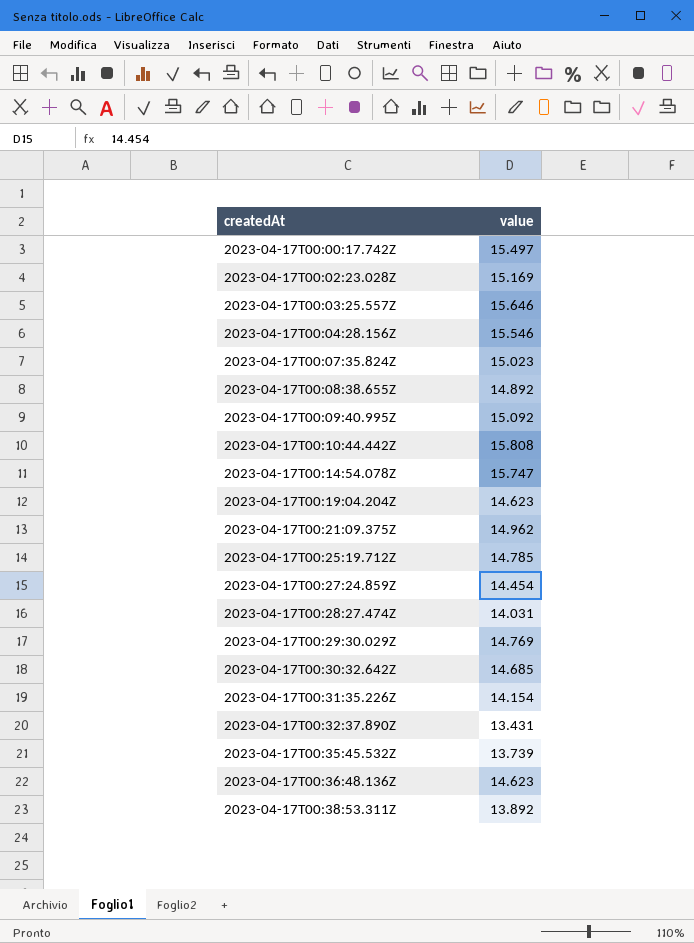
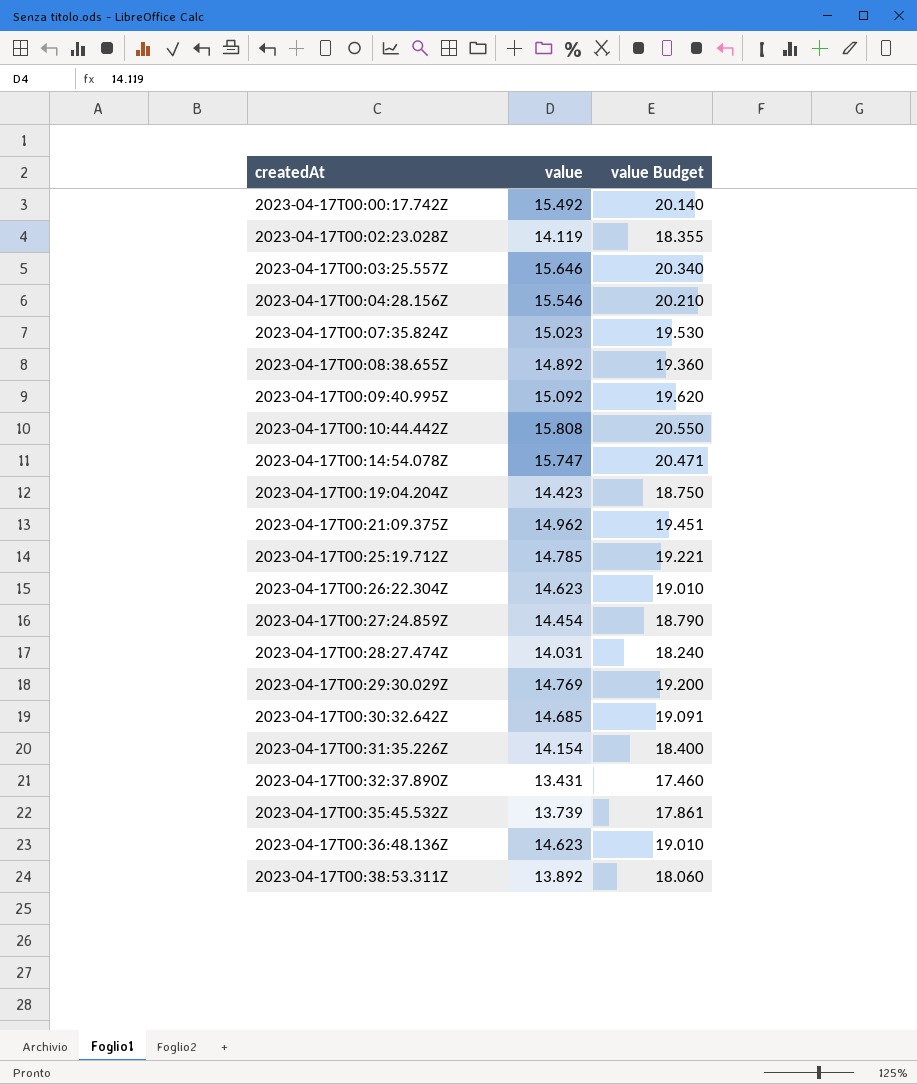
column value Budget | formula: none -> [value] * 1.3
2023-04-17T00:00:17.742Z | value: 15.497 -> 15.492
2023-04-17T00:02:23.028Z | value: 15.169 -> 14.119
2023-04-17T00:19:04.204Z | value: 14.623 -> 14.423
row 2023-04-17T00:26:22.304Z: none -> 14.623 | 19.010

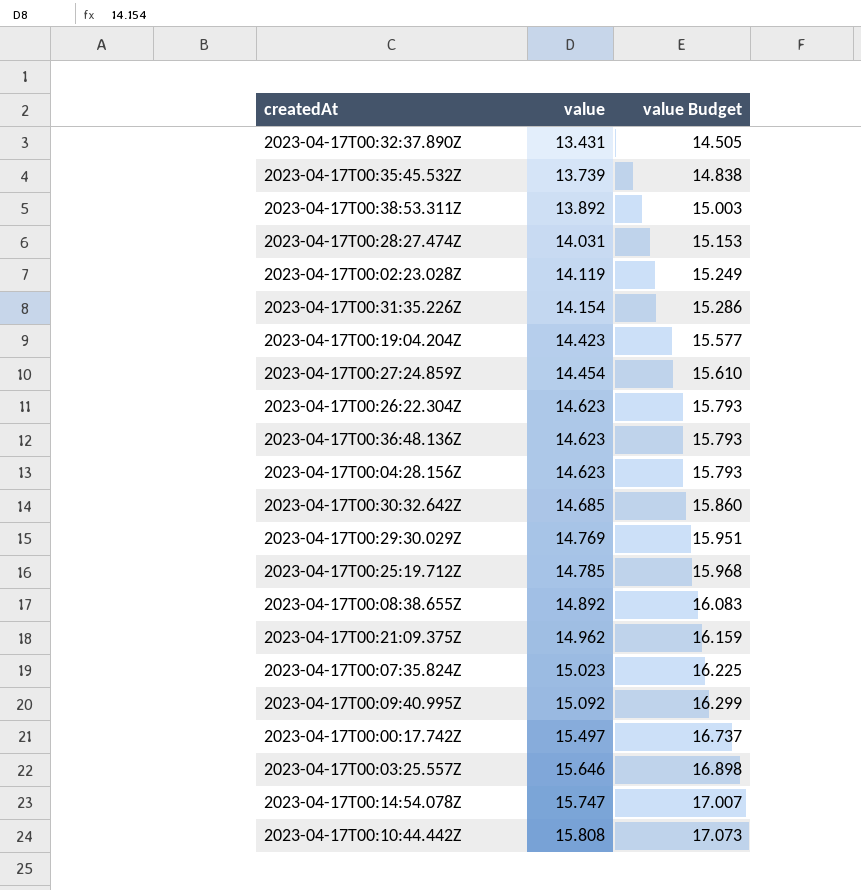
row order: createdAt ascending -> value ascending
column value Budget | formula: [value] * 1.3 -> [value] * 1.08
2023-04-17T00:04:28.156Z | value: 15.546 -> 14.623
2023-04-17T00:00:17.742Z | value: 15.492 -> 15.497

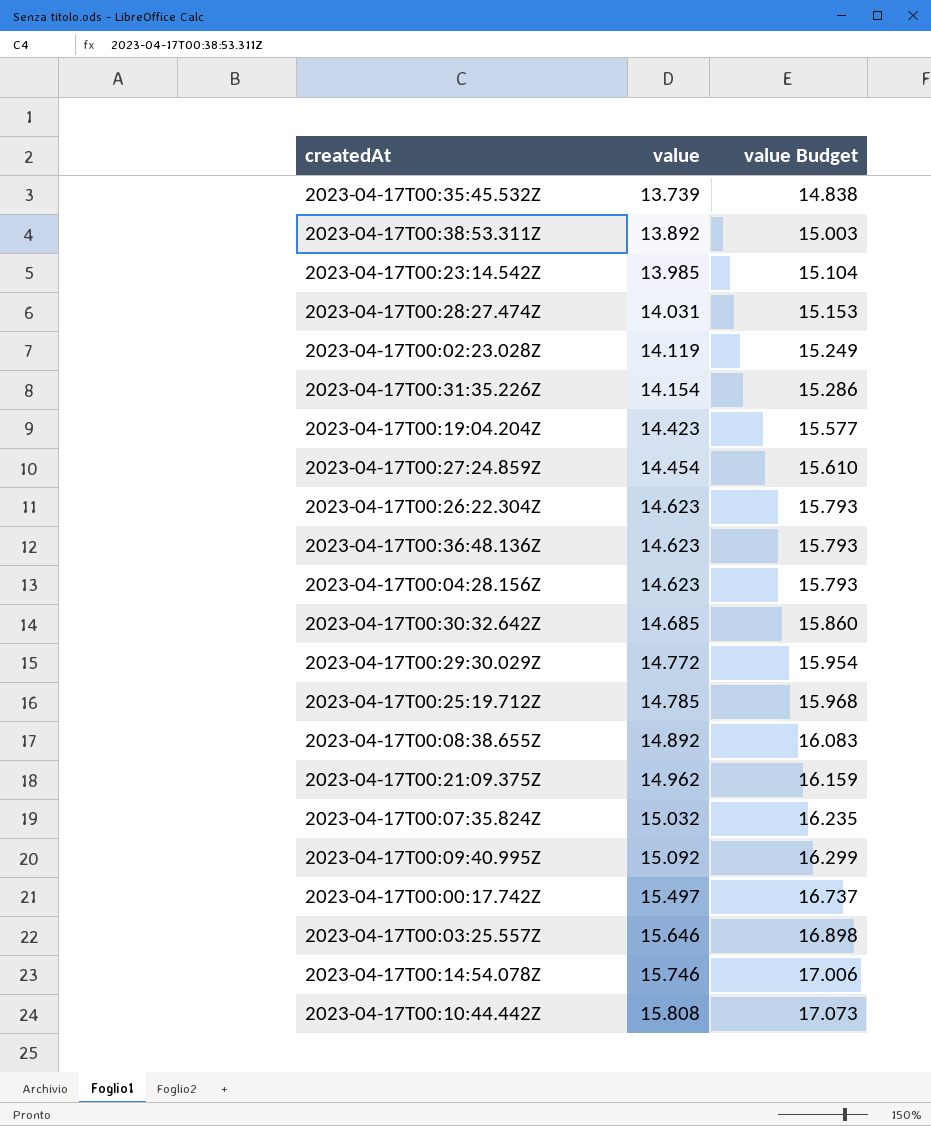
row 2023-04-17T00:32:37.890Z: 13.431 | 14.505 -> none
row 2023-04-17T00:23:14.542Z: none -> 13.985 | 15.104
2023-04-17T00:29:30.029Z | value: 14.769 -> 14.772
2023-04-17T00:29:30.029Z | value Budget: 15.951 -> 15.954
2023-04-17T00:07:35.824Z | value: 15.023 -> 15.032
2023-04-17T00:07:35.824Z | value Budget: 16.225 -> 16.235
2023-04-17T00:14:54.078Z | value: 15.747 -> 15.746
2023-04-17T00:14:54.078Z | value Budget: 17.007 -> 17.006

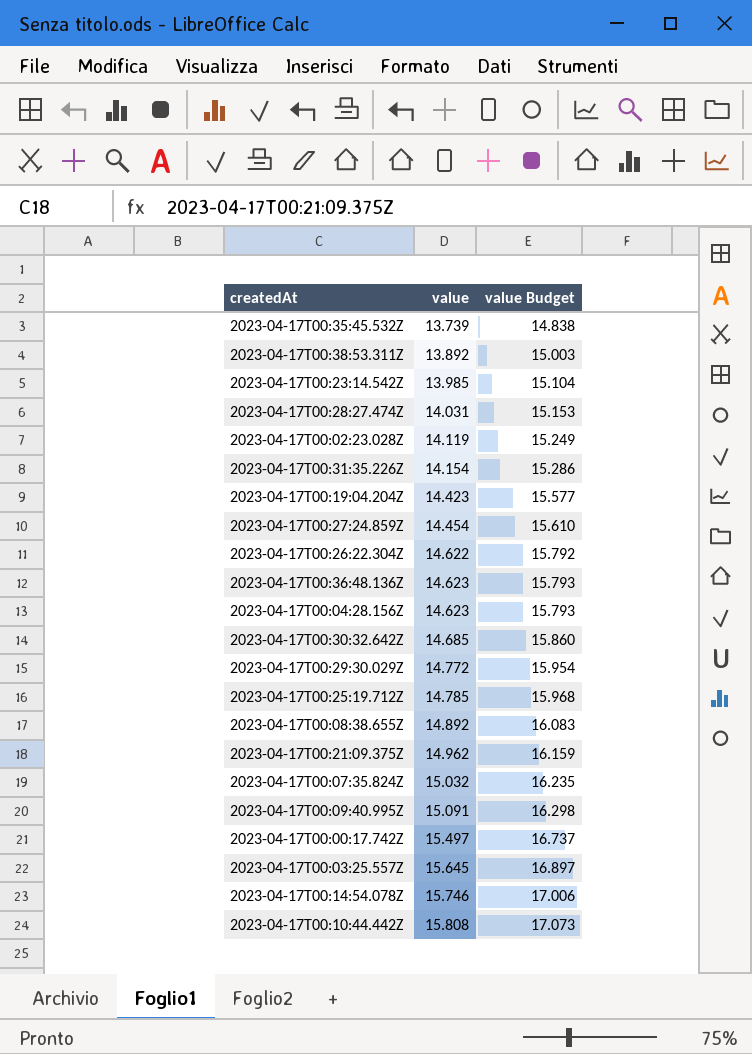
2023-04-17T00:26:22.304Z | value: 14.623 -> 14.622
2023-04-17T00:26:22.304Z | value Budget: 15.793 -> 15.792
2023-04-17T00:09:40.995Z | value: 15.092 -> 15.091
2023-04-17T00:09:40.995Z | value Budget: 16.299 -> 16.298
2023-04-17T00:03:25.557Z | value: 15.646 -> 15.645
2023-04-17T00:03:25.557Z | value Budget: 16.898 -> 16.897

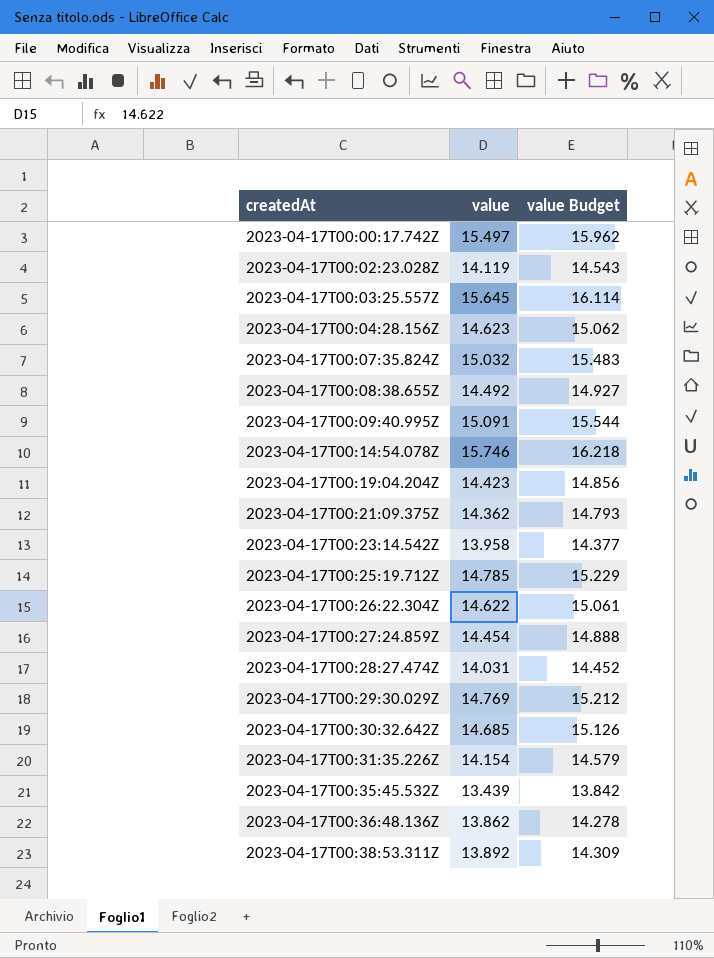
row order: value ascending -> createdAt ascending
column value Budget | formula: [value] * 1.08 -> [value] * 1.03
row 2023-04-17T00:10:44.442Z: 15.808 | 17.073 -> none
2023-04-17T00:08:38.655Z | value: 14.892 -> 14.492
2023-04-17T00:21:09.375Z | value: 14.962 -> 14.362
2023-04-17T00:23:14.542Z | value: 13.985 -> 13.958
2023-04-17T00:29:30.029Z | value: 14.772 -> 14.769
2023-04-17T00:35:45.532Z | value: 13.739 -> 13.439
2023-04-17T00:36:48.136Z | value: 14.623 -> 13.862

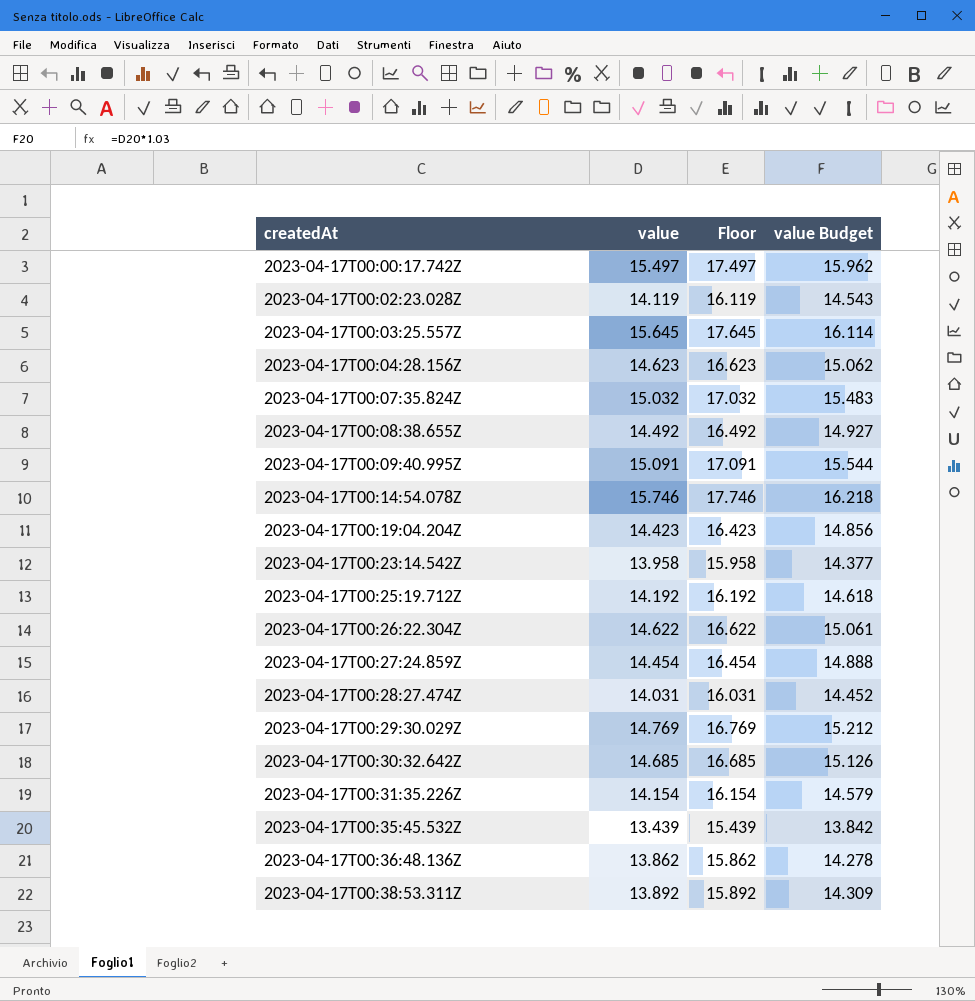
column Floor | formula: none -> [value] + 2
row 2023-04-17T00:21:09.375Z: 14.362 | 14.793 -> none
2023-04-17T00:25:19.712Z | value: 14.785 -> 14.192
2023-04-17T00:25:19.712Z | value Budget: 15.229 -> 14.618

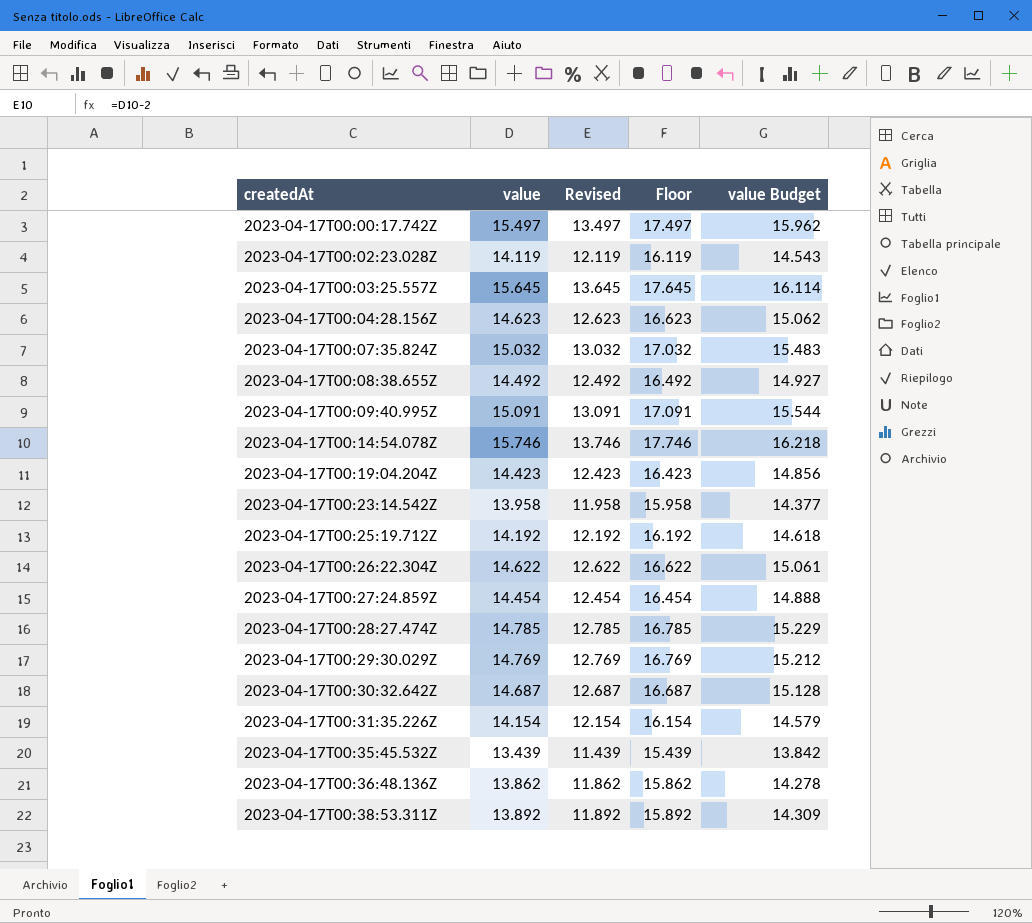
column Revised | formula: none -> [value] - 2
2023-04-17T00:28:27.474Z | value: 14.031 -> 14.785
2023-04-17T00:28:27.474Z | Floor: 16.031 -> 16.785
2023-04-17T00:28:27.474Z | value Budget: 14.452 -> 15.229
2023-04-17T00:30:32.642Z | value: 14.685 -> 14.687
2023-04-17T00:30:32.642Z | Floor: 16.685 -> 16.687
2023-04-17T00:30:32.642Z | value Budget: 15.126 -> 15.128

